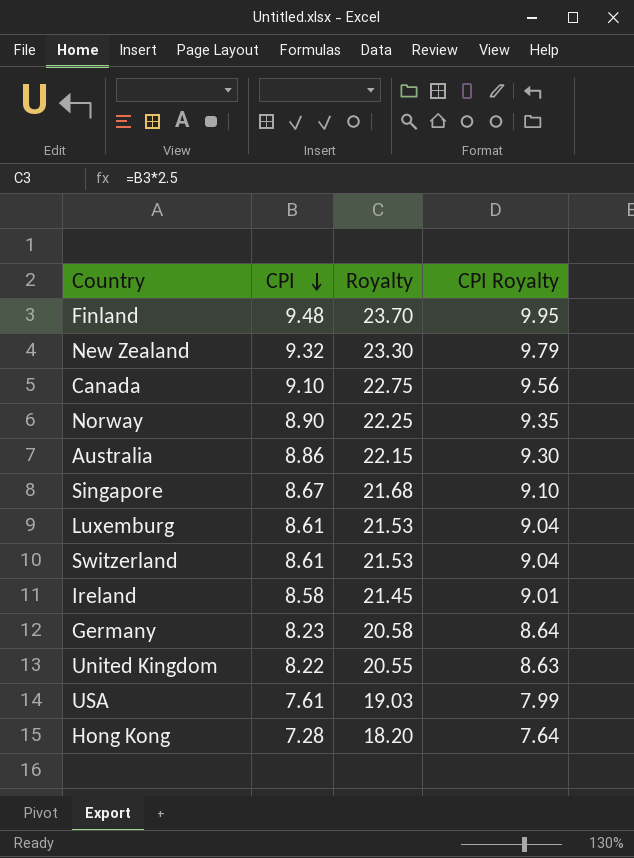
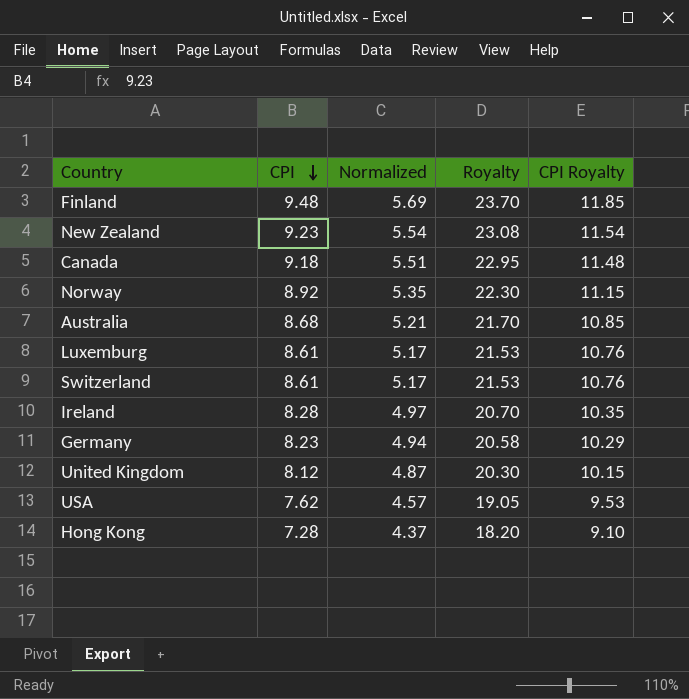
column Normalized | formula: none -> [CPI] * 0.6
column CPI Royalty | formula: [CPI] * 1.05 -> [CPI] * 1.25
row Singapore: 8.67 | 21.68 | 9.10 -> none
New Zealand | CPI: 9.32 -> 9.23
New Zealand | Royalty: 23.30 -> 23.08
Canada | CPI: 9.10 -> 9.18
Canada | Royalty: 22.75 -> 22.95
Norway | CPI: 8.90 -> 8.92
Norway | Royalty: 22.25 -> 22.30
Australia | CPI: 8.86 -> 8.68
Australia | Royalty: 22.15 -> 21.70
Ireland | CPI: 8.58 -> 8.28
Ireland | Royalty: 21.45 -> 20.70
United Kingdom | CPI: 8.22 -> 8.12
United Kingdom | Royalty: 20.55 -> 20.30
USA | CPI: 7.61 -> 7.62
USA | Royalty: 19.03 -> 19.05

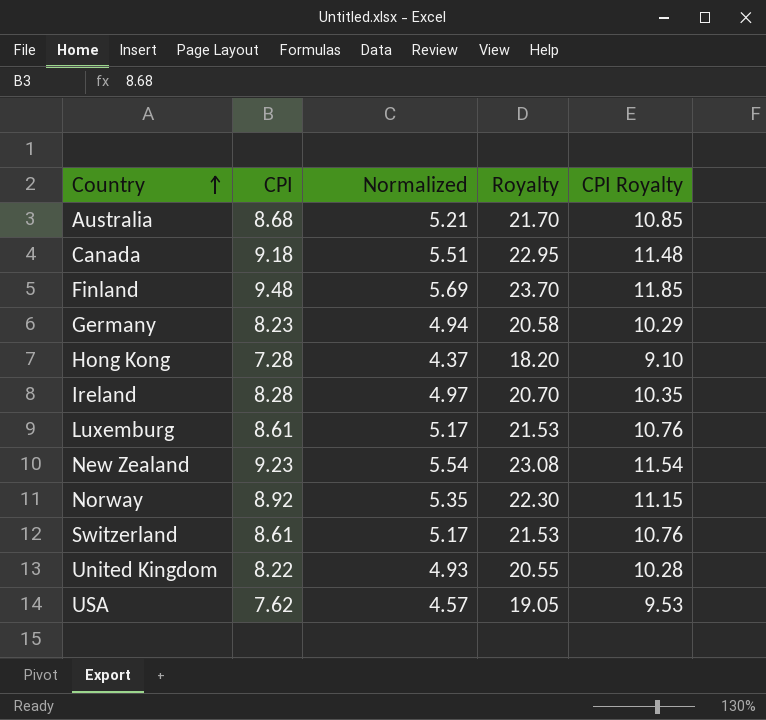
row order: CPI descending -> Country ascending
United Kingdom | CPI: 8.12 -> 8.22
United Kingdom | Normalized: 4.87 -> 4.93
United Kingdom | Royalty: 20.30 -> 20.55
United Kingdom | CPI Royalty: 10.15 -> 10.28

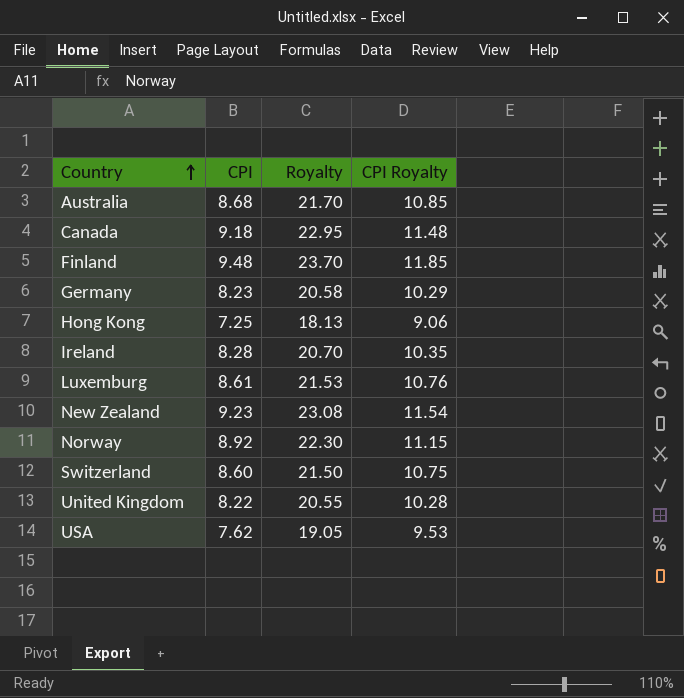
column Normalized | formula: [CPI] * 0.6 -> none
Hong Kong | CPI: 7.28 -> 7.25
Hong Kong | Royalty: 18.20 -> 18.13
Hong Kong | CPI Royalty: 9.10 -> 9.06
Switzerland | CPI: 8.61 -> 8.60
Switzerland | Royalty: 21.53 -> 21.50
Switzerland | CPI Royalty: 10.76 -> 10.75

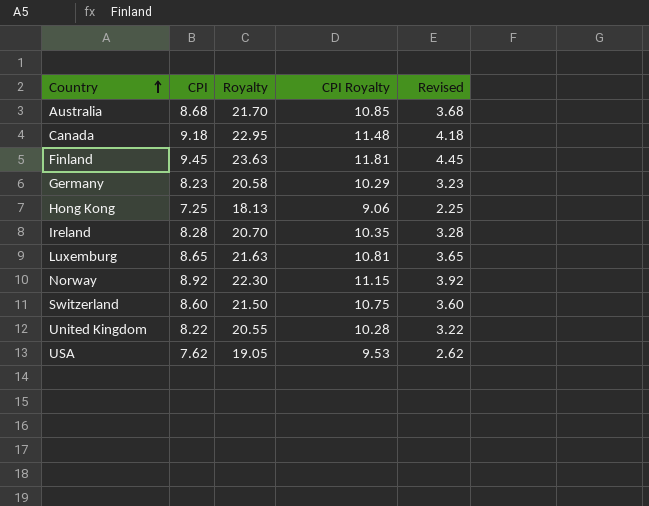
column Revised | formula: none -> [CPI] - 5
row New Zealand: 9.23 | 23.08 | 11.54 -> none
Finland | CPI: 9.48 -> 9.45
Finland | Royalty: 23.70 -> 23.63
Finland | CPI Royalty: 11.85 -> 11.81
Luxemburg | CPI: 8.61 -> 8.65
Luxemburg | Royalty: 21.53 -> 21.63
Luxemburg | CPI Royalty: 10.76 -> 10.81

